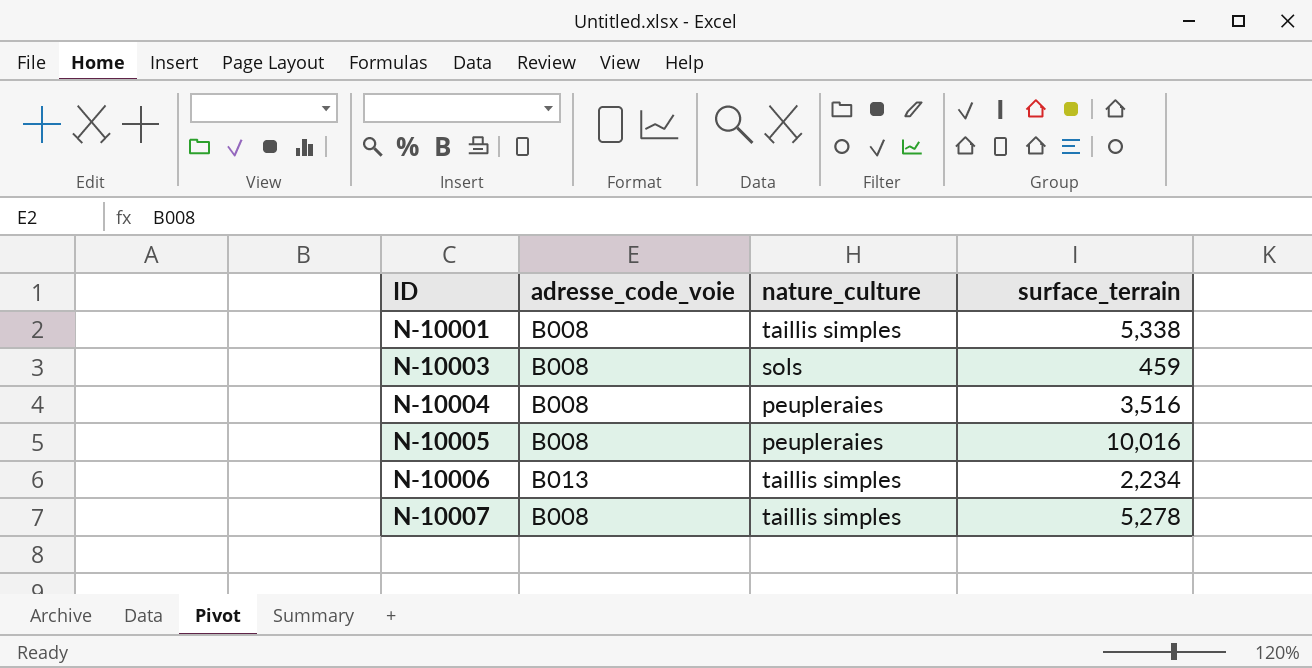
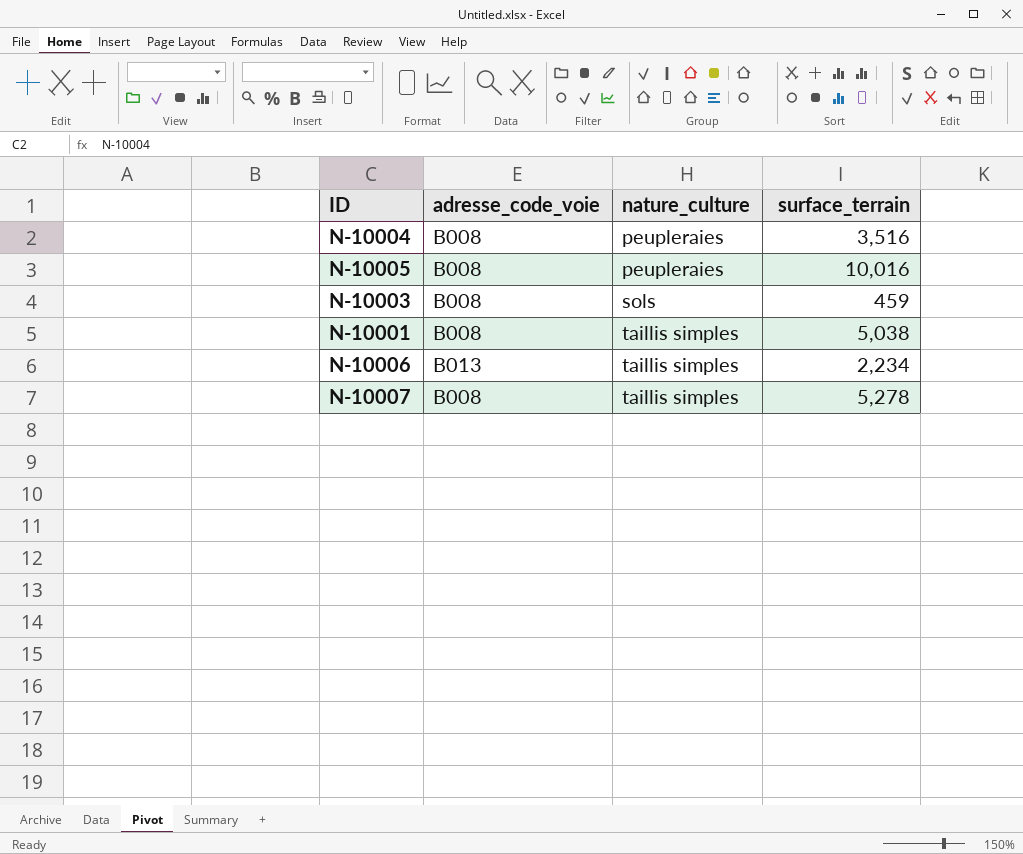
row order: ID ascending -> nature_culture ascending
N-10001 | surface_terrain: 5,338 -> 5,038

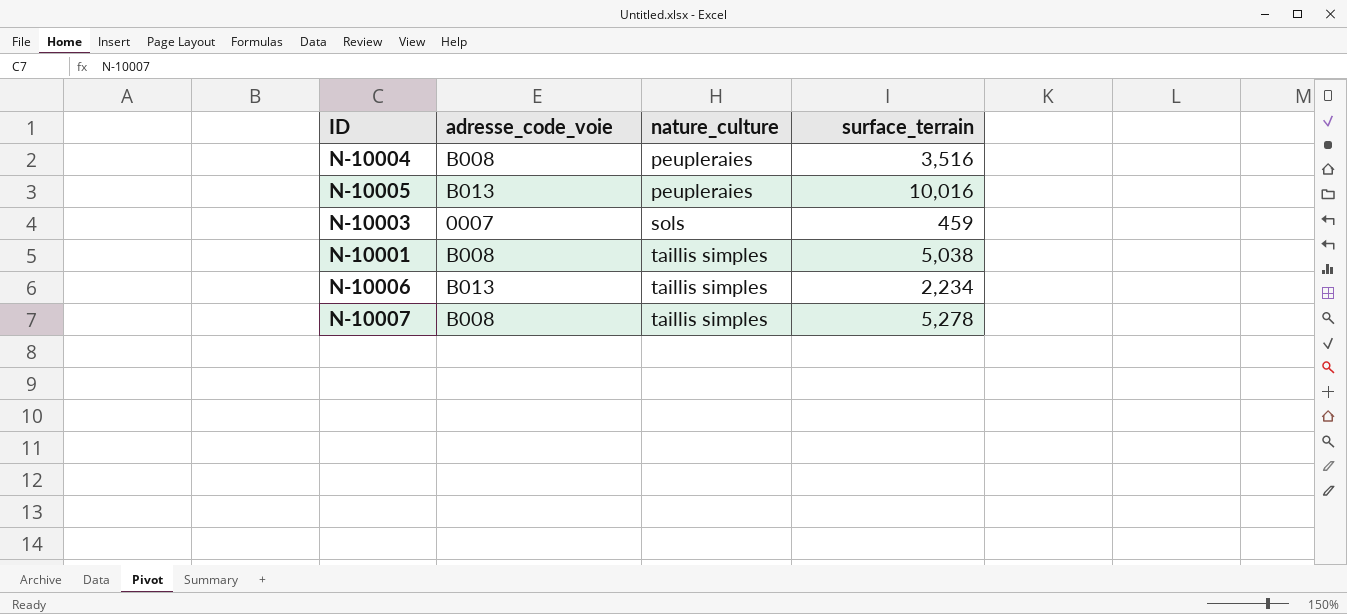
N-10005 | adresse_code_voie: B008 -> B013
N-10003 | adresse_code_voie: B008 -> 0007

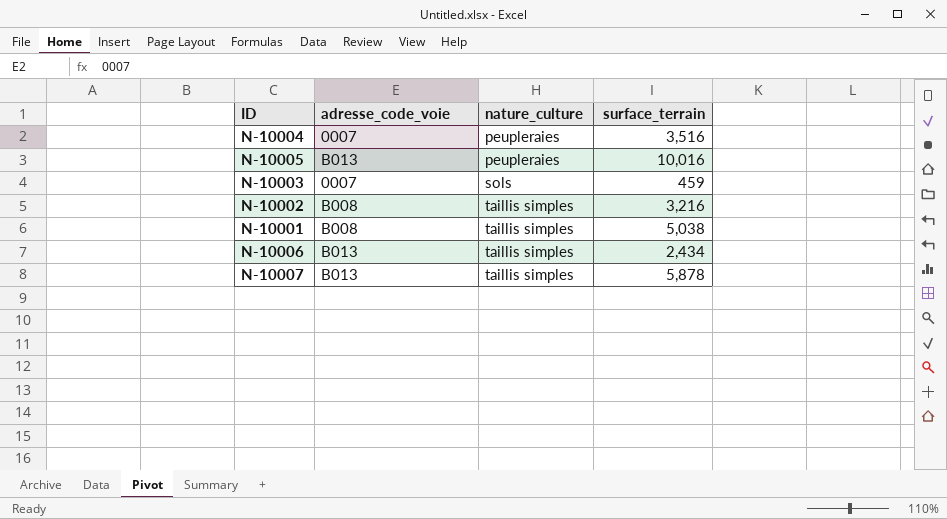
N-10004 | adresse_code_voie: B008 -> 0007
row N-10002: none -> B008 | taillis simples | 3,216
N-10006 | surface_terrain: 2,234 -> 2,434
N-10007 | adresse_code_voie: B008 -> B013
N-10007 | surface_terrain: 5,278 -> 5,878

